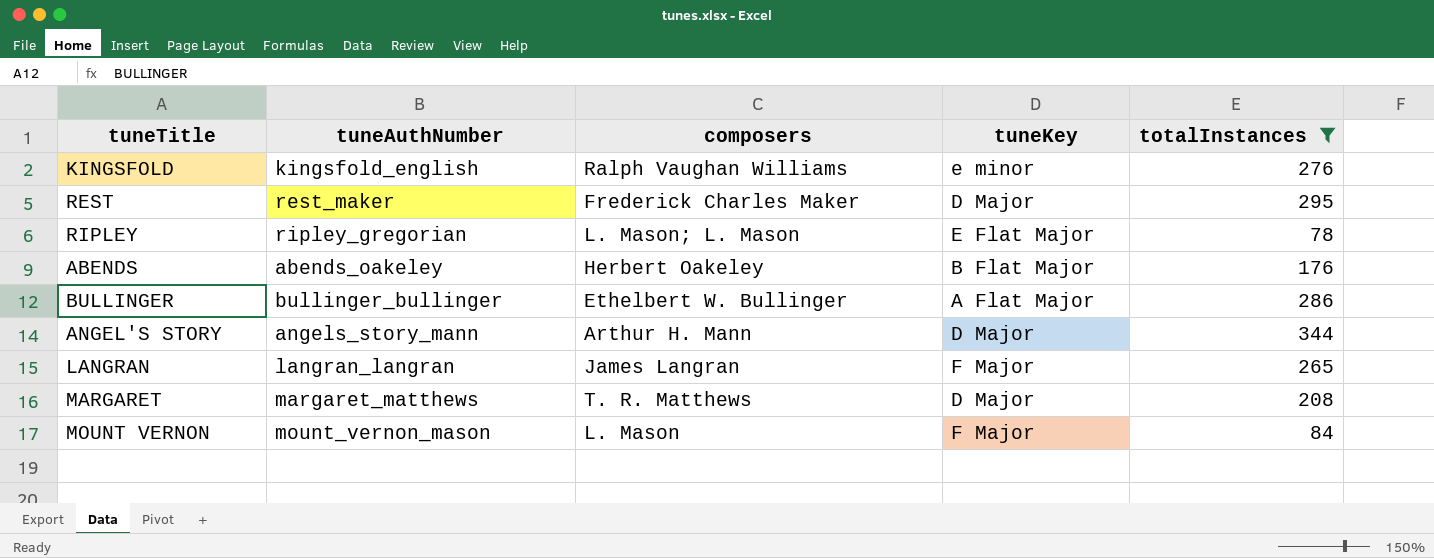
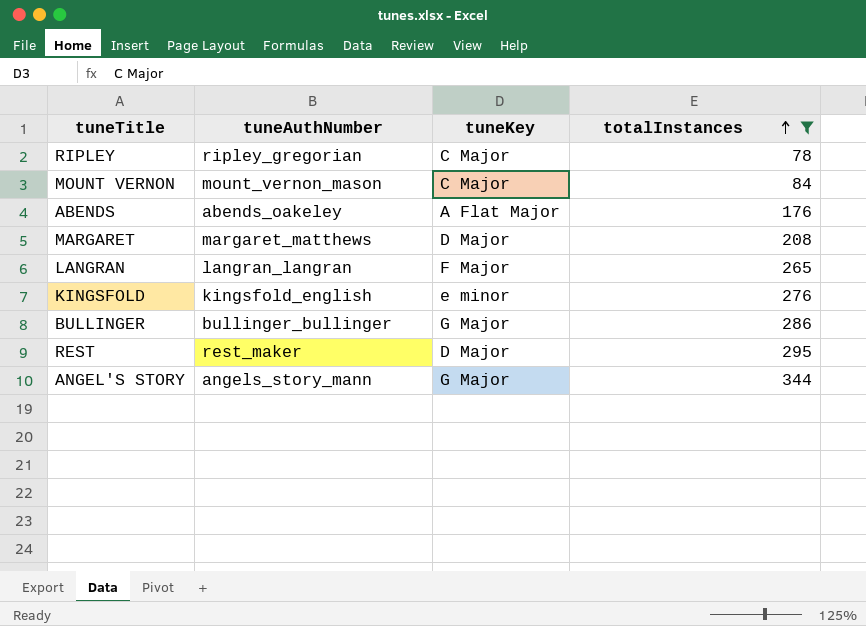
row order: none -> totalInstances ascending
column composers | position: 3 -> none
RIPLEY | tuneKey: E Flat Major -> C Major
MOUNT VERNON | tuneKey: F Major -> C Major
ABENDS | tuneKey: B Flat Major -> A Flat Major
BULLINGER | tuneKey: A Flat Major -> G Major
ANGEL'S STORY | tuneKey: D Major -> G Major

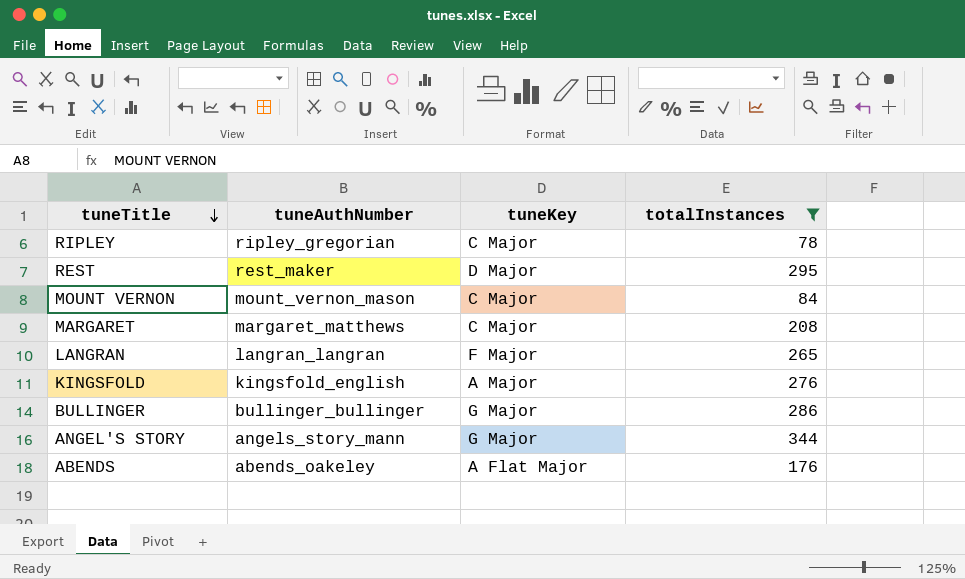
row order: totalInstances ascending -> tuneTitle descending
MARGARET | tuneKey: D Major -> C Major
KINGSFOLD | tuneKey: e minor -> A Major

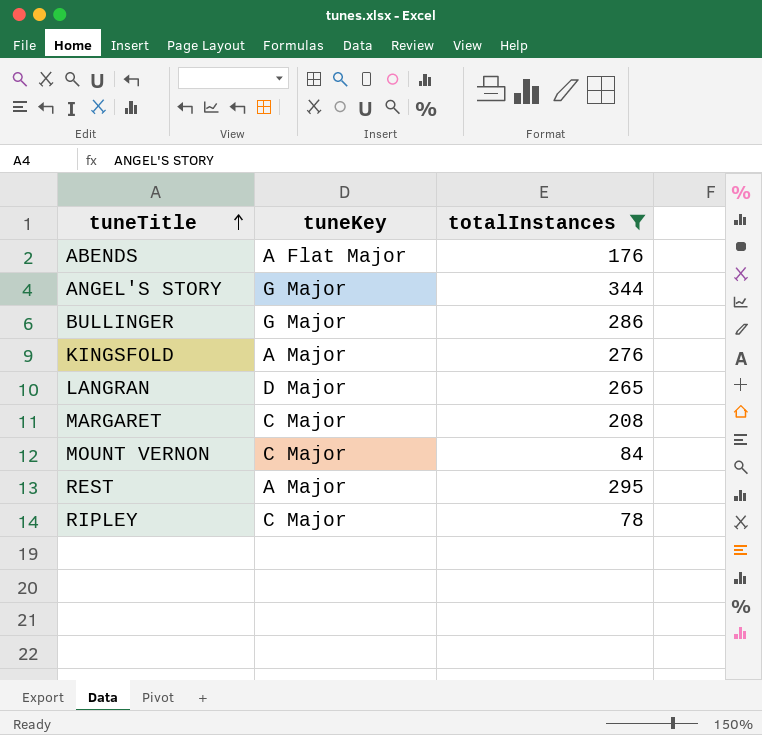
row order: tuneTitle descending -> tuneTitle ascending
column tuneAuthNumber | position: 2 -> none
LANGRAN | tuneKey: F Major -> D Major
REST | tuneKey: D Major -> A Major

